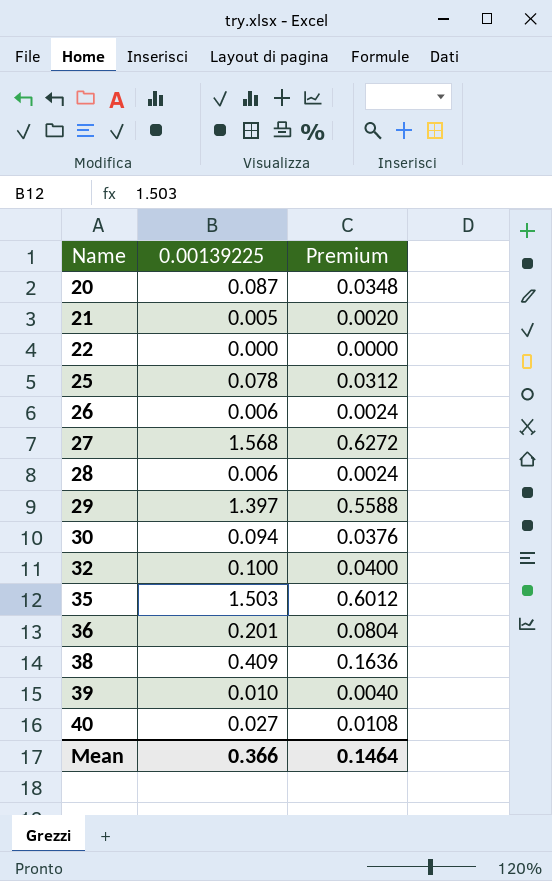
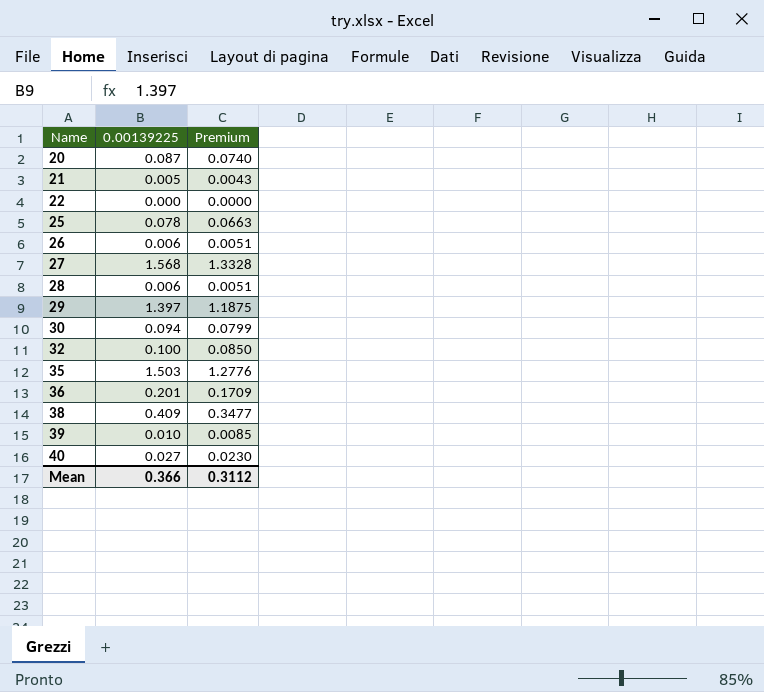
column Premium | formula: [0.00139225] * 0.4 -> [0.00139225] * 0.85
Mean | Premium: 0.1464 -> 0.3112

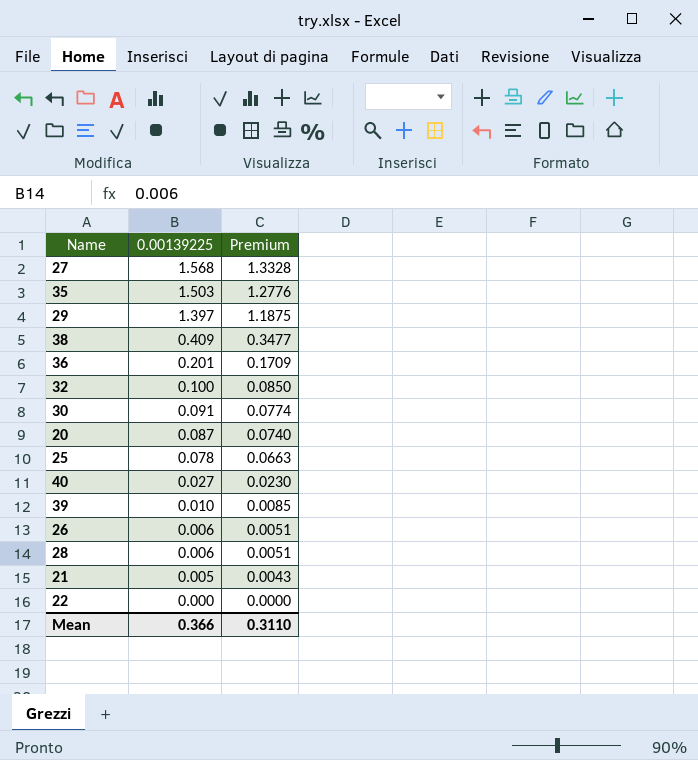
row order: Name ascending -> 0.00139225 descending
30 | 0.00139225: 0.094 -> 0.091
30 | Premium: 0.0799 -> 0.0774
Mean | Premium: 0.3112 -> 0.3110

